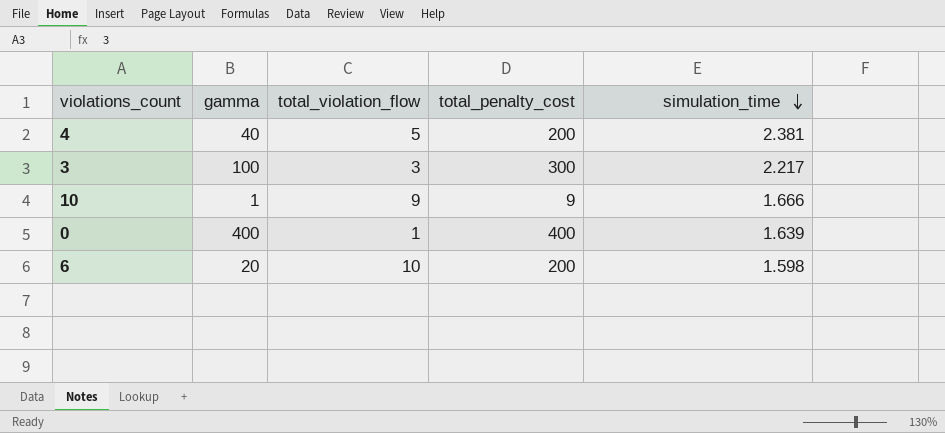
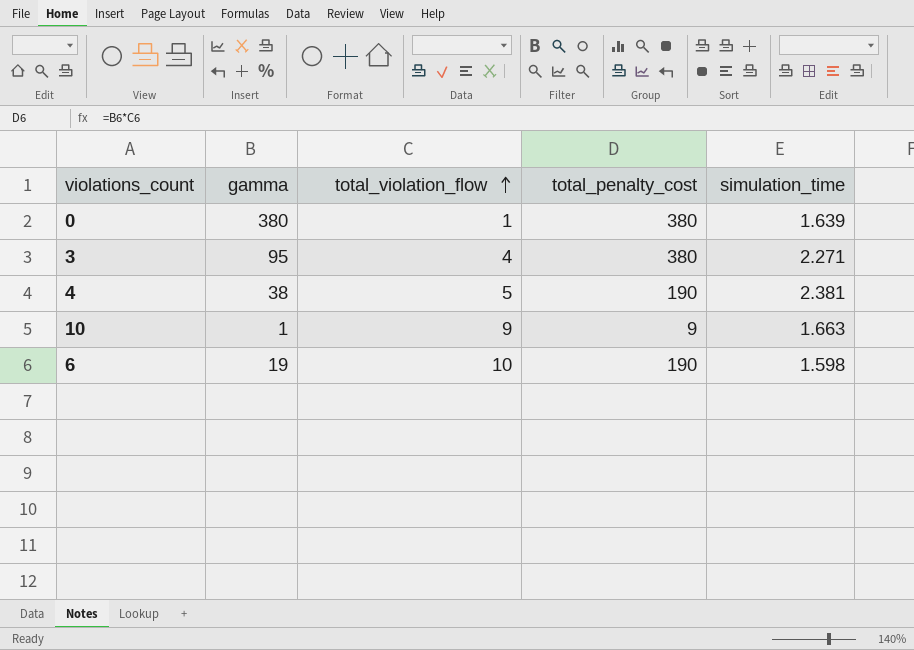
row order: simulation_time descending -> total_violation_flow ascending
0 | gamma: 400 -> 380
0 | total_penalty_cost: 400 -> 380
3 | gamma: 100 -> 95
3 | total_violation_flow: 3 -> 4
3 | total_penalty_cost: 300 -> 380
3 | simulation_time: 2.217 -> 2.271
4 | gamma: 40 -> 38
4 | total_penalty_cost: 200 -> 190
10 | simulation_time: 1.666 -> 1.663
6 | gamma: 20 -> 19
6 | total_penalty_cost: 200 -> 190

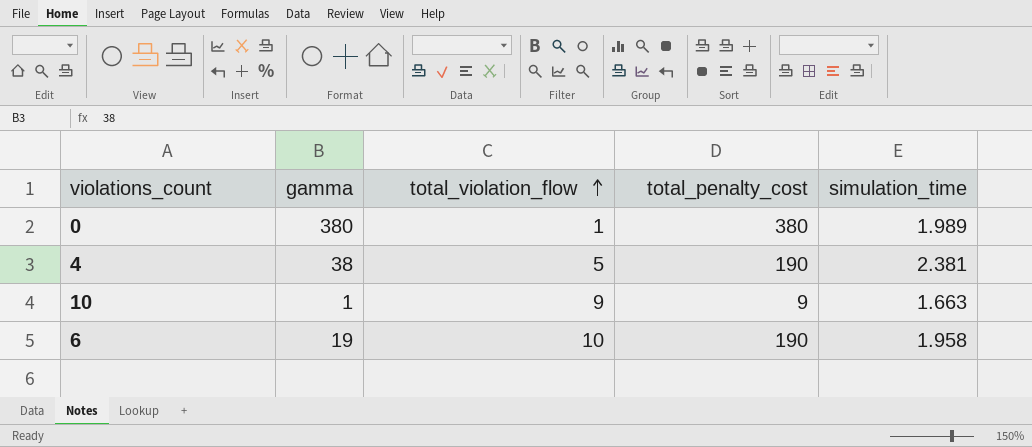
row 3: 95 | 4 | 380 | 2.271 -> none
0 | simulation_time: 1.639 -> 1.989
6 | simulation_time: 1.598 -> 1.958

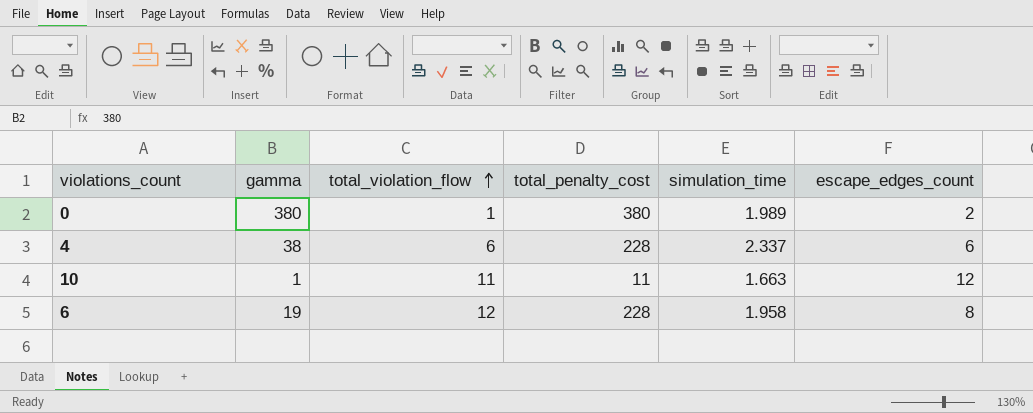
column escape_edges_count | position: none -> 6
4 | total_violation_flow: 5 -> 6
4 | total_penalty_cost: 190 -> 228
4 | simulation_time: 2.381 -> 2.337
10 | total_violation_flow: 9 -> 11
10 | total_penalty_cost: 9 -> 11
6 | total_violation_flow: 10 -> 12
6 | total_penalty_cost: 190 -> 228

